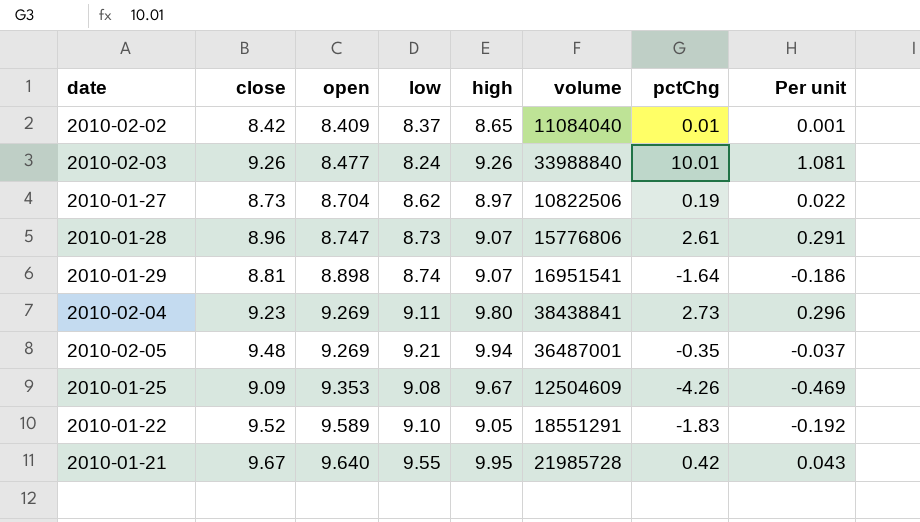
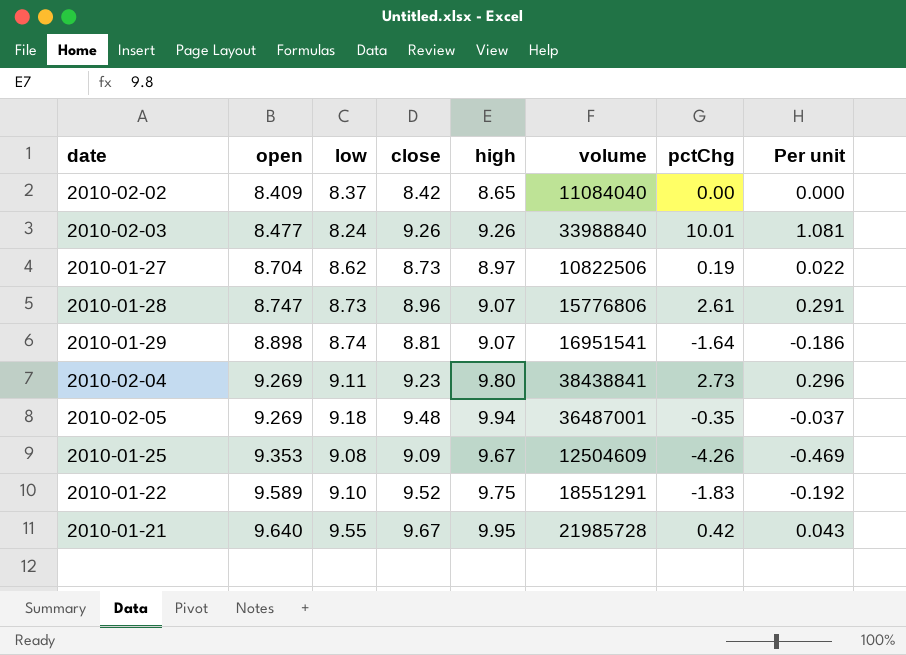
column close | position: 2 -> 4
2010-02-02 | pctChg: 0.01 -> 0.00
2010-02-02 | Per unit: 0.001 -> 0.000
2010-02-05 | low: 9.21 -> 9.18
2010-01-22 | high: 9.05 -> 9.75

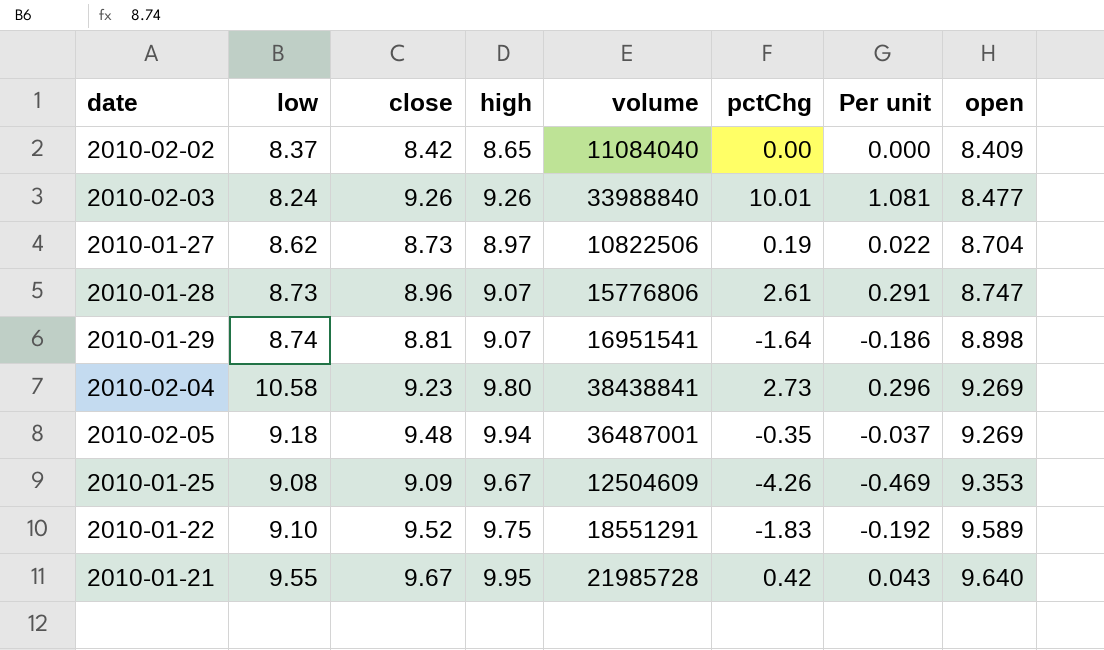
column open | position: 2 -> 8
2010-02-04 | low: 9.11 -> 10.58

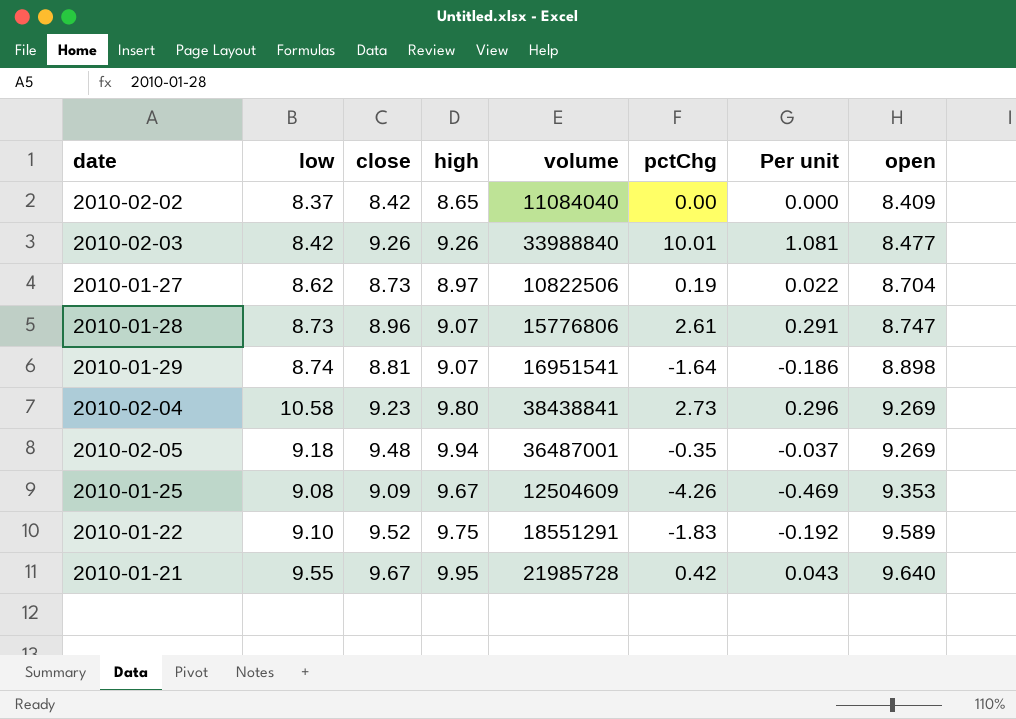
2010-02-03 | low: 8.24 -> 8.42

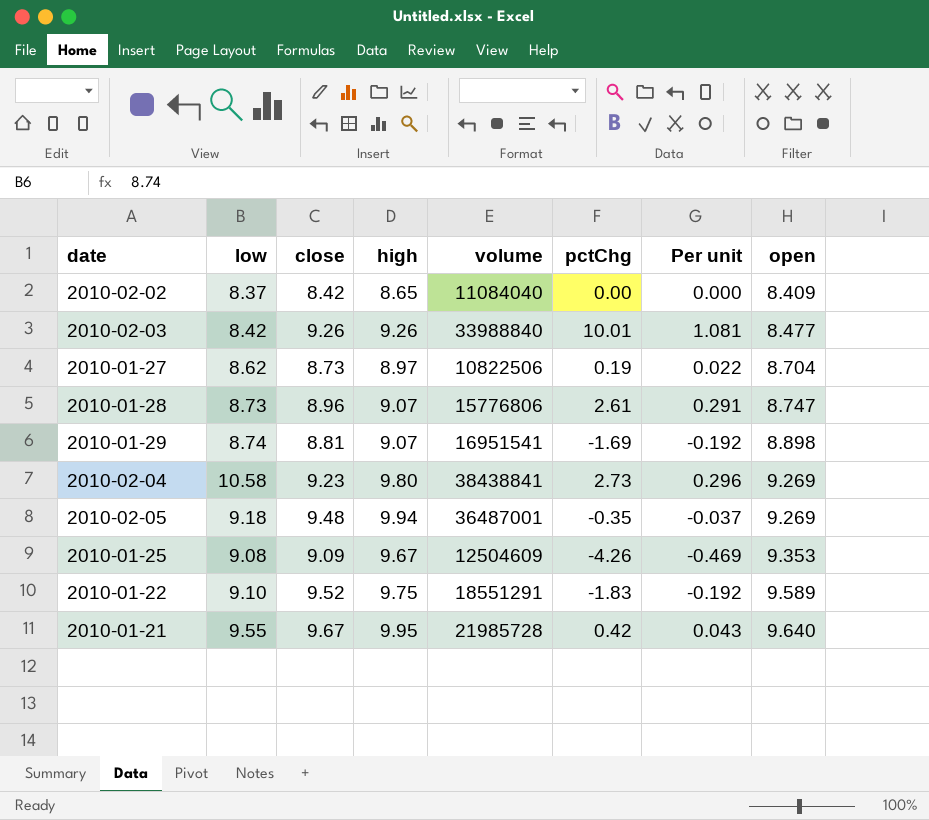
2010-01-29 | pctChg: -1.64 -> -1.69
2010-01-29 | Per unit: -0.186 -> -0.192

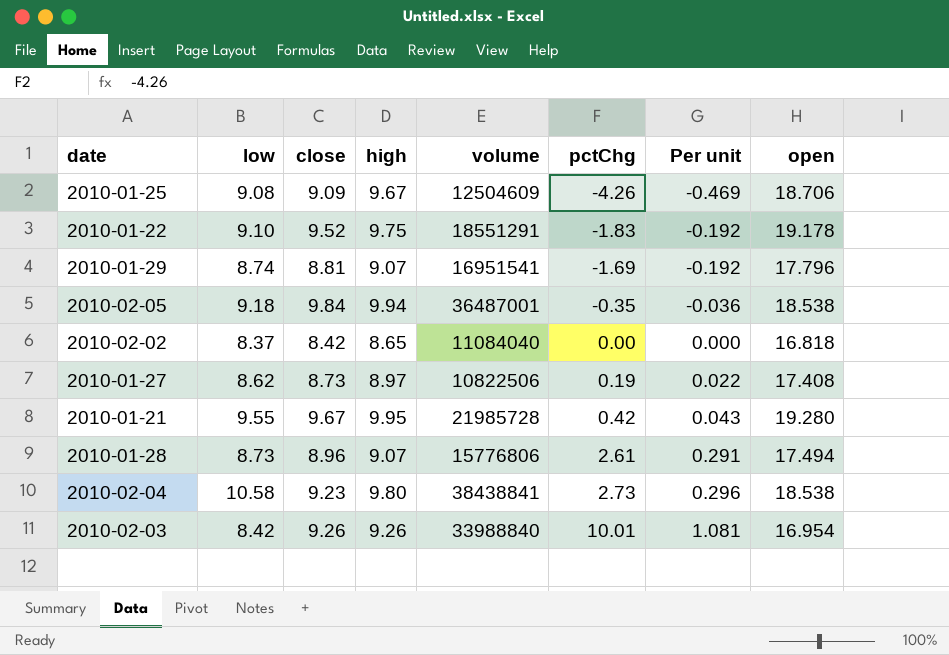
row order: open ascending -> pctChg ascending
2010-01-25 | open: 9.353 -> 18.706
2010-01-22 | open: 9.589 -> 19.178
2010-01-29 | open: 8.898 -> 17.796
2010-02-05 | close: 9.48 -> 9.84
2010-02-05 | Per unit: -0.037 -> -0.036
2010-02-05 | open: 9.269 -> 18.538
2010-02-02 | open: 8.409 -> 16.818
2010-01-27 | open: 8.704 -> 17.408
2010-01-21 | open: 9.640 -> 19.280
2010-01-28 | open: 8.747 -> 17.494
2010-02-04 | open: 9.269 -> 18.538
2010-02-03 | open: 8.477 -> 16.954

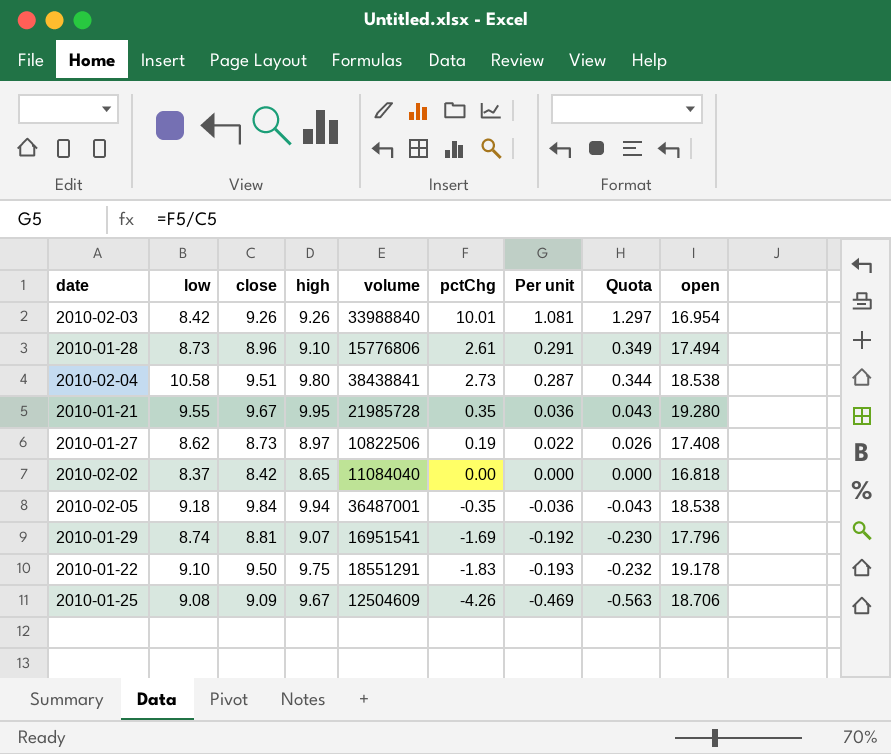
row order: pctChg ascending -> Per unit descending
column Quota | formula: none -> [Per unit] * 1.2
2010-01-28 | high: 9.07 -> 9.10
2010-02-04 | close: 9.23 -> 9.51
2010-02-04 | Per unit: 0.296 -> 0.287
2010-01-21 | pctChg: 0.42 -> 0.35
2010-01-21 | Per unit: 0.043 -> 0.036
2010-01-22 | close: 9.52 -> 9.50
2010-01-22 | Per unit: -0.192 -> -0.193

